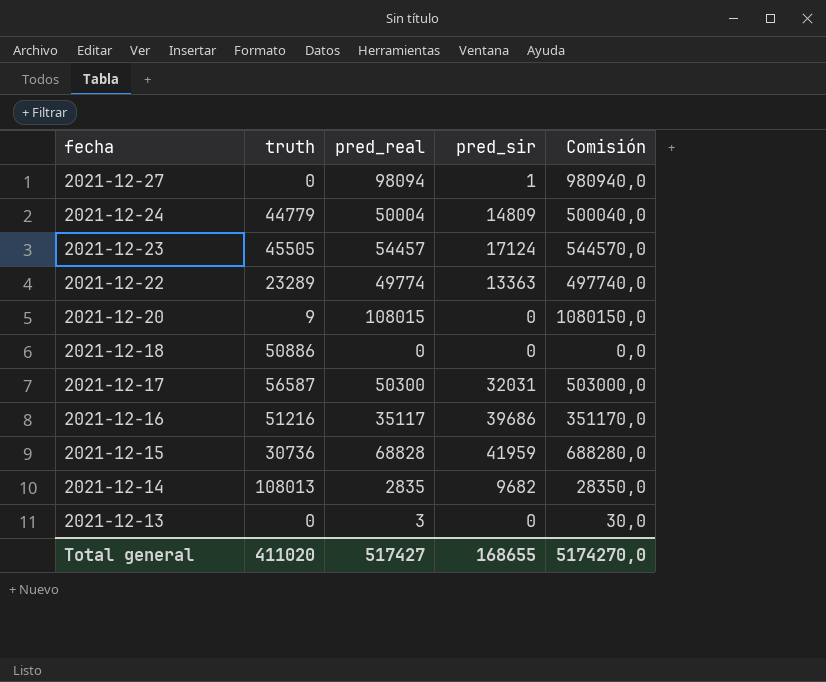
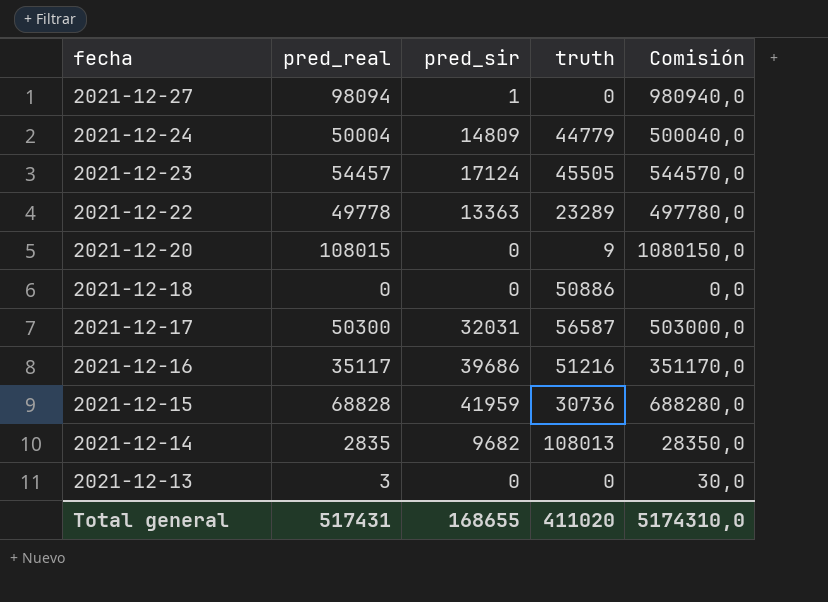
column truth | position: 2 -> 4
2021-12-22 | pred_real: 49774 -> 49778
2021-12-22 | Comisión: 497740,0 -> 497780,0
Total general | pred_real: 517427 -> 517431
Total general | Comisión: 5174270,0 -> 5174310,0

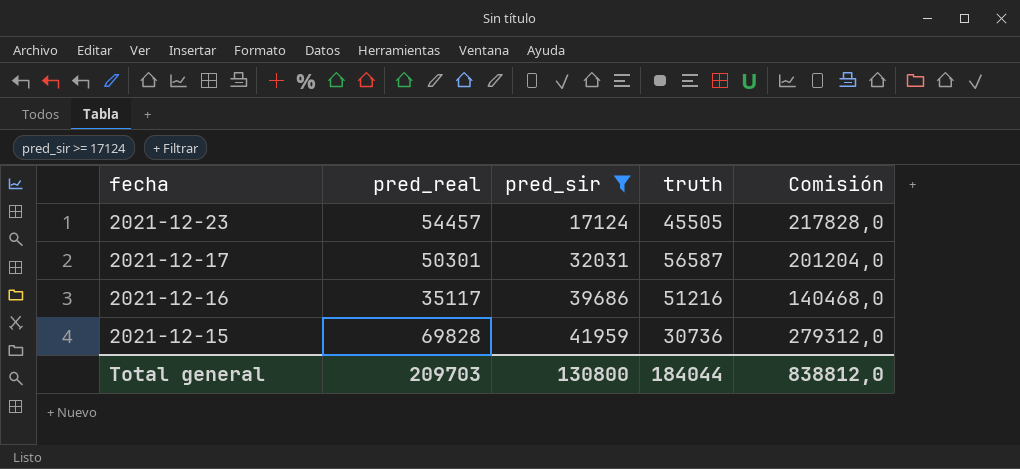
filter: none -> pred_sir >= 17124
column Comisión | formula: [pred_real] * 10 -> [pred_real] * 4
2021-12-17 | pred_real: 50300 -> 50301
2021-12-15 | pred_real: 68828 -> 69828
Total general | pred_real: 517431 -> 209703
Total general | pred_sir: 168655 -> 130800
Total general | truth: 411020 -> 184044
Total general | Comisión: 5174310,0 -> 838812,0

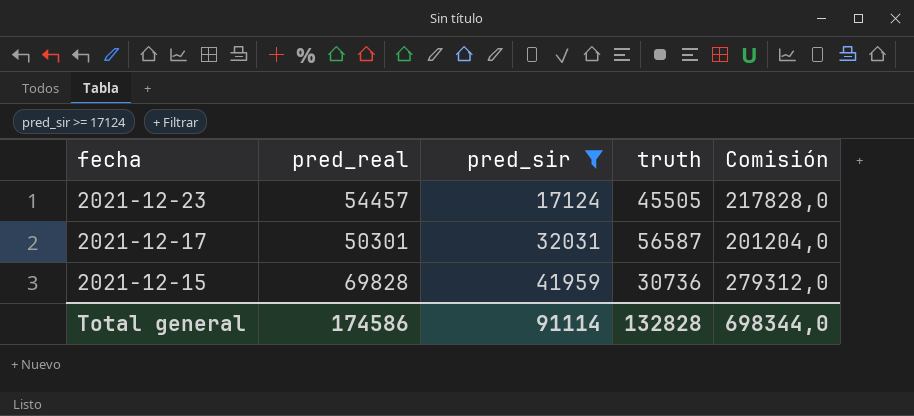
row 2021-12-16: 35117 | 39686 | 51216 | 140468,0 -> none
Total general | pred_real: 209703 -> 174586
Total general | pred_sir: 130800 -> 91114
Total general | truth: 184044 -> 132828
Total general | Comisión: 838812,0 -> 698344,0

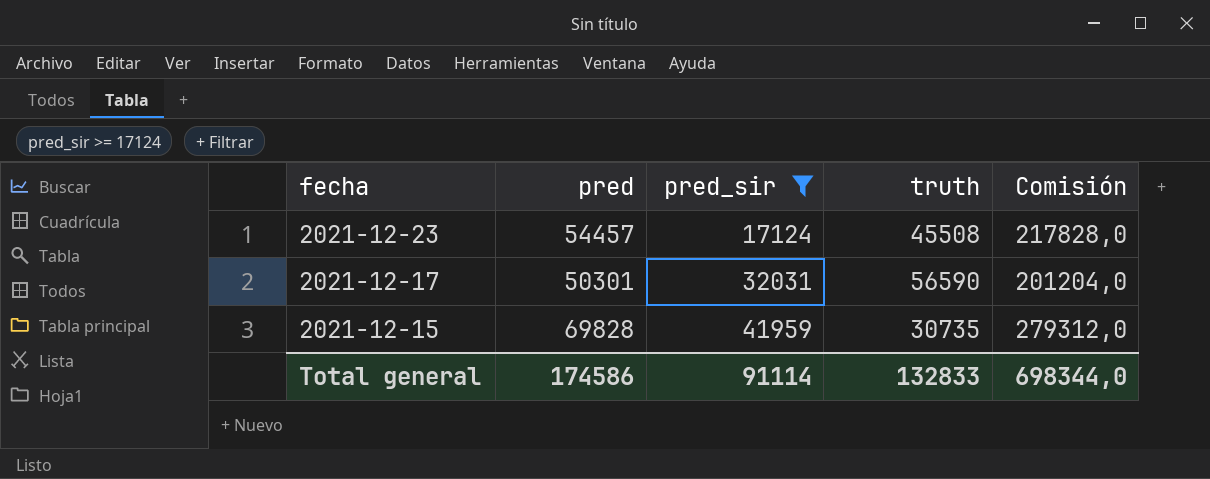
column name: pred_real -> pred
2021-12-23 | truth: 45505 -> 45508
2021-12-17 | truth: 56587 -> 56590
2021-12-15 | truth: 30736 -> 30735
Total general | truth: 132828 -> 132833

